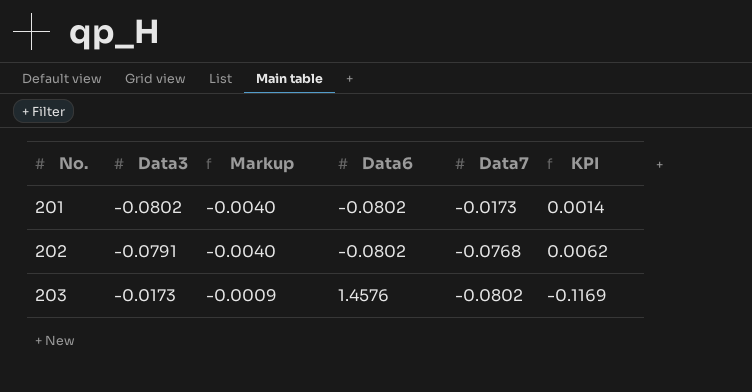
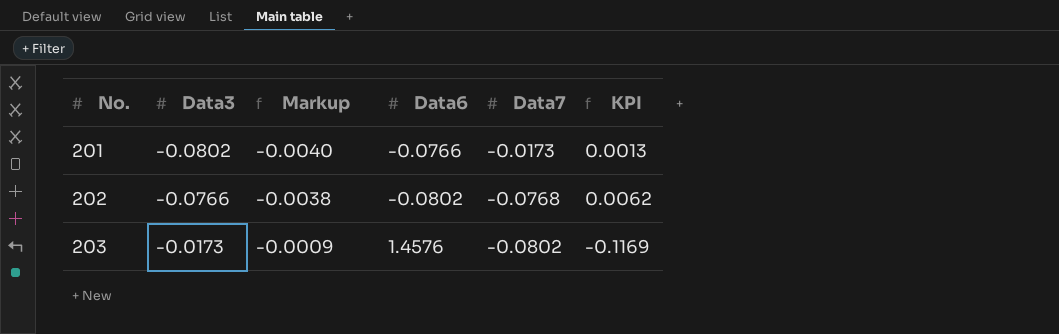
201 | Data6: -0.0802 -> -0.0766
201 | KPI: 0.0014 -> 0.0013
202 | Data3: -0.0791 -> -0.0766
202 | Markup: -0.0040 -> -0.0038

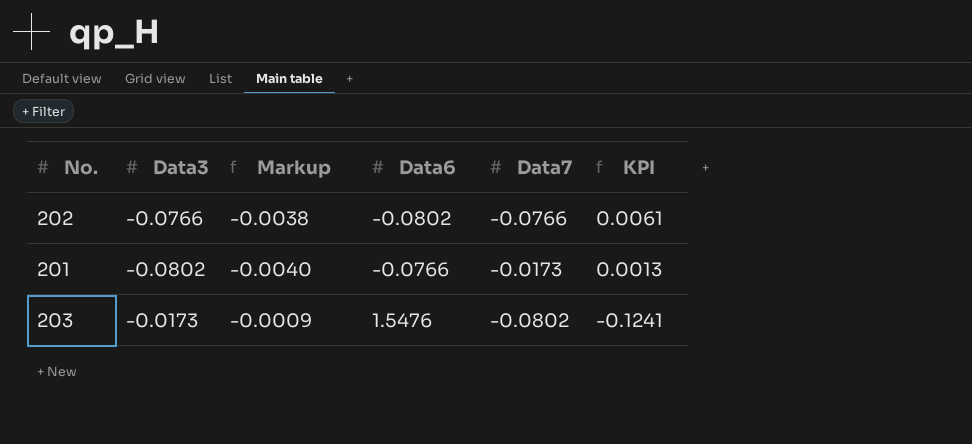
row order: No. ascending -> Data6 ascending
202 | Data7: -0.0768 -> -0.0766
202 | KPI: 0.0062 -> 0.0061
203 | Data6: 1.4576 -> 1.5476
203 | KPI: -0.1169 -> -0.1241

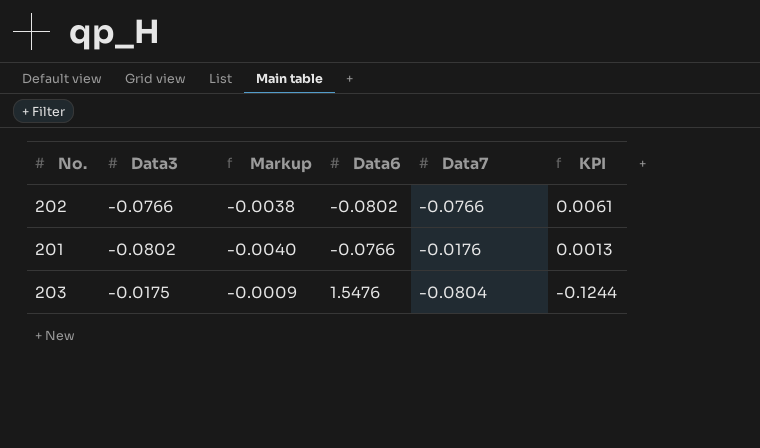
201 | Data7: -0.0173 -> -0.0176
203 | Data3: -0.0173 -> -0.0175
203 | Data7: -0.0802 -> -0.0804
203 | KPI: -0.1241 -> -0.1244

